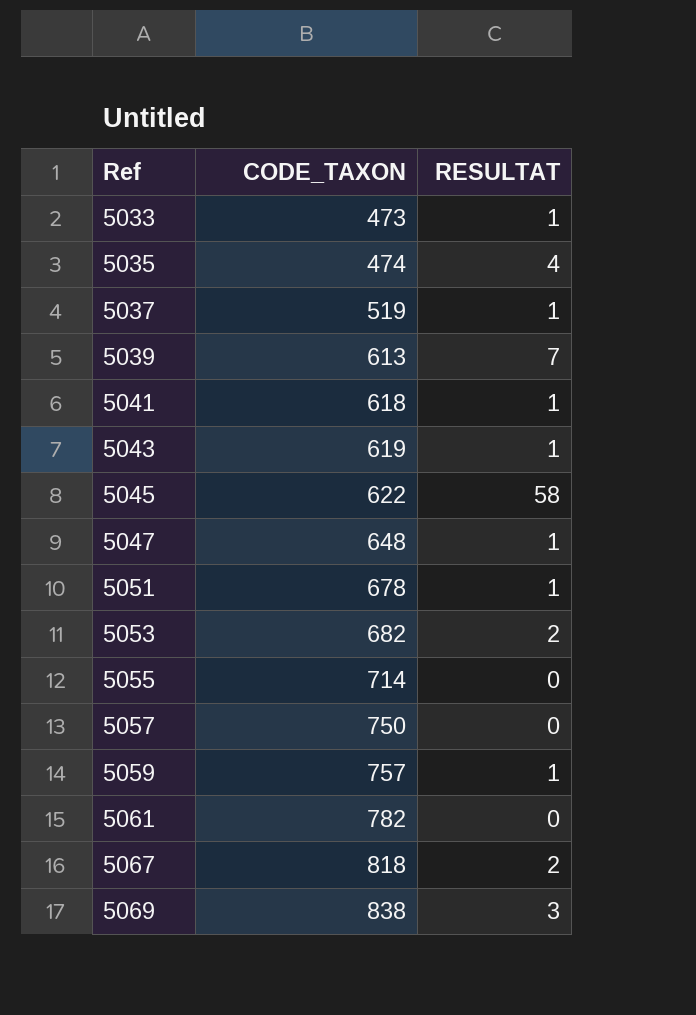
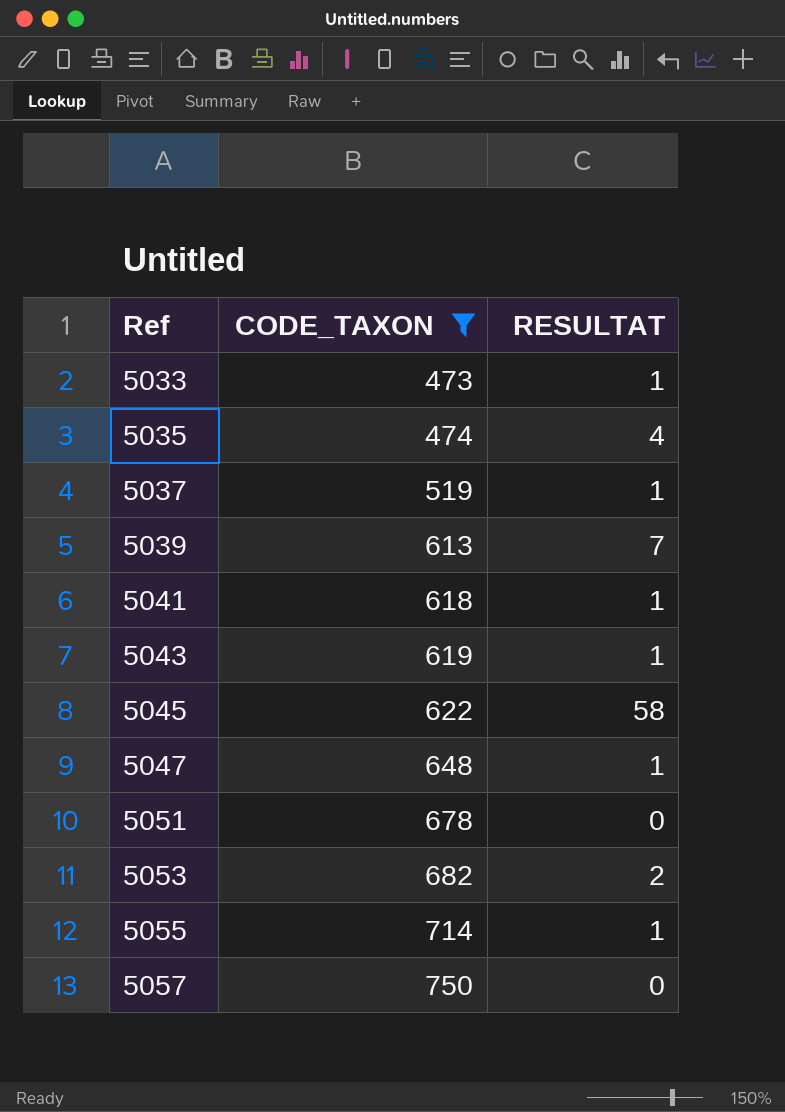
filter: none -> CODE_TAXON <= 750
5051 | RESULTAT: 1 -> 0
5055 | RESULTAT: 0 -> 1

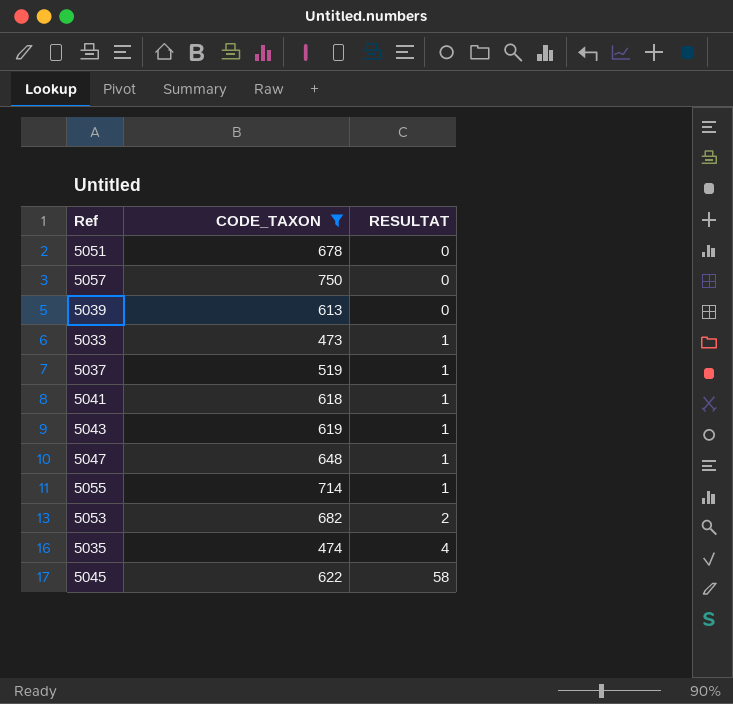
row order: Ref ascending -> RESULTAT ascending
5039 | RESULTAT: 7 -> 0

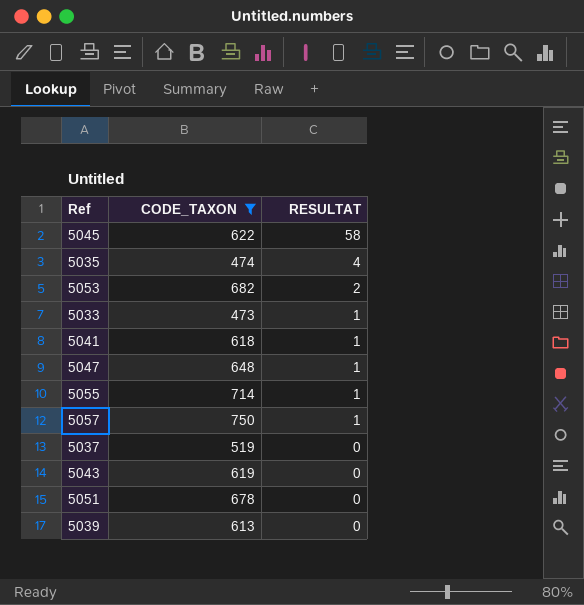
row order: RESULTAT ascending -> RESULTAT descending
5057 | RESULTAT: 0 -> 1
5037 | RESULTAT: 1 -> 0
5043 | RESULTAT: 1 -> 0

